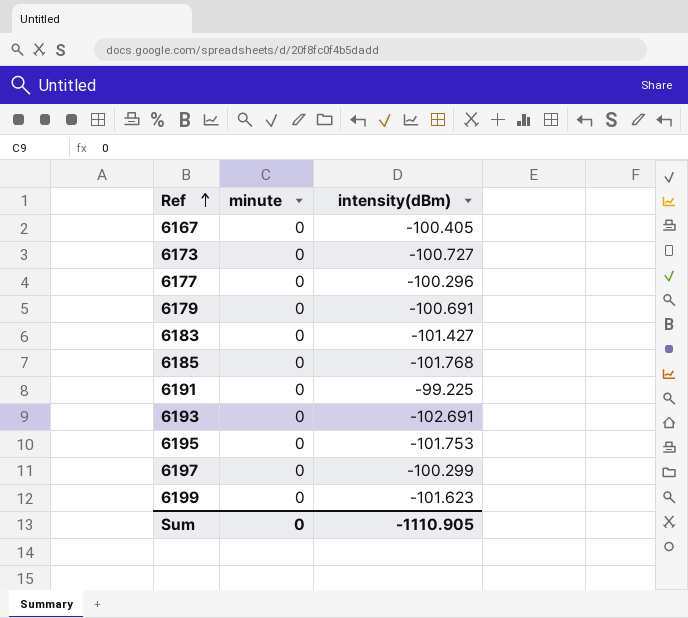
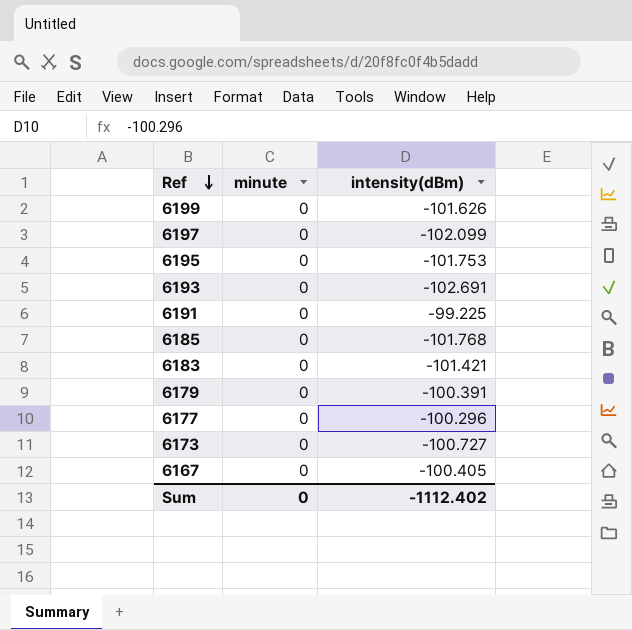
row order: Ref ascending -> Ref descending
6199 | intensity(dBm): -101.623 -> -101.626
6197 | intensity(dBm): -100.299 -> -102.099
6183 | intensity(dBm): -101.427 -> -101.421
6179 | intensity(dBm): -100.691 -> -100.391
Sum | intensity(dBm): -1110.905 -> -1112.402

